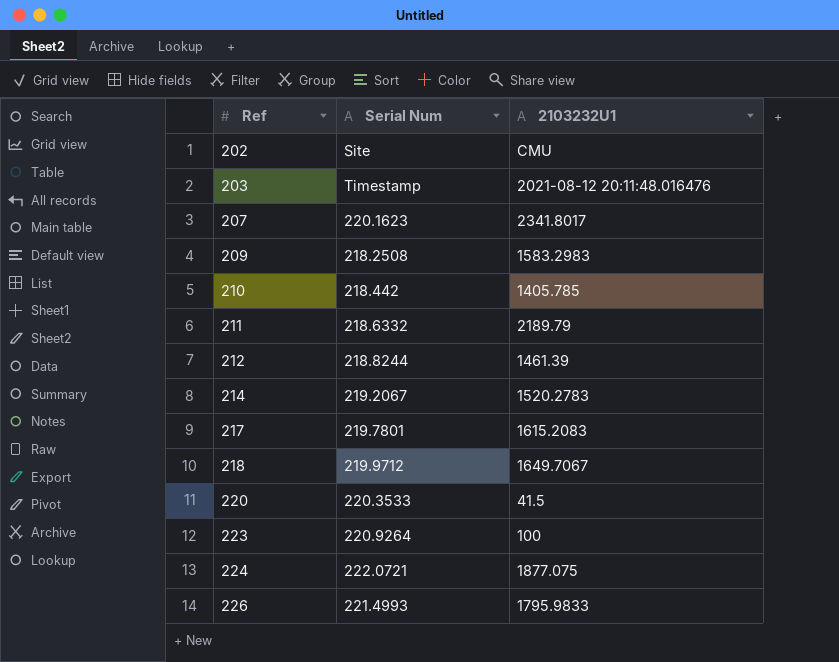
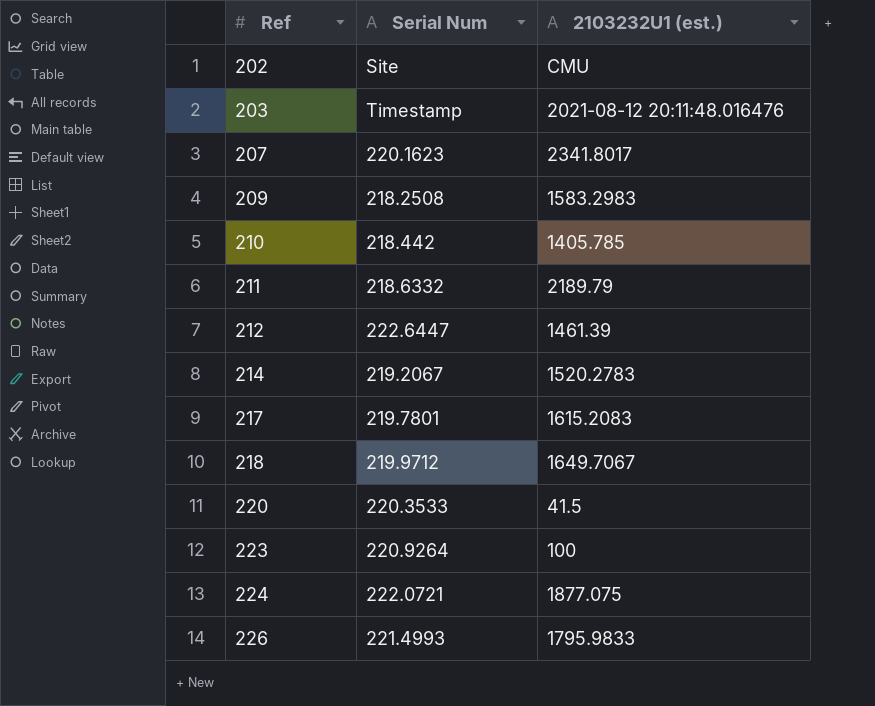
column name: 2103232U1 -> 2103232U1 (est.)
212 | Serial Num: 218.8244 -> 222.6447

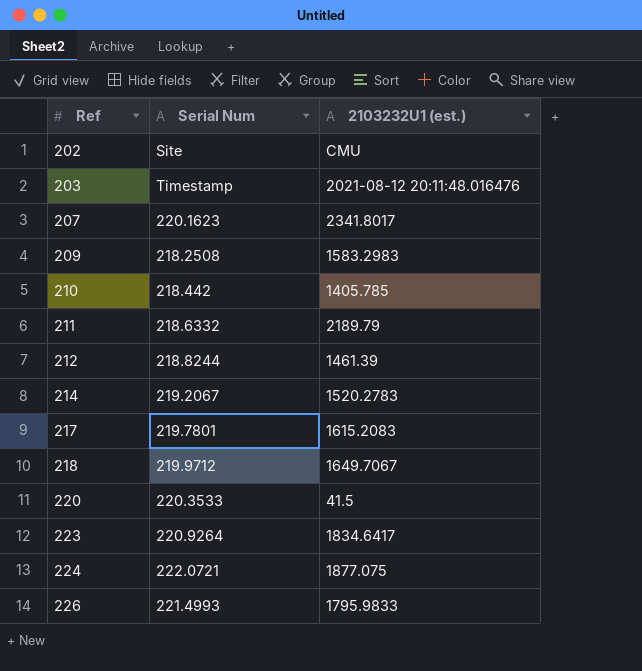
212 | Serial Num: 222.6447 -> 218.8244
223 | 2103232U1 (est.): 100 -> 1834.6417

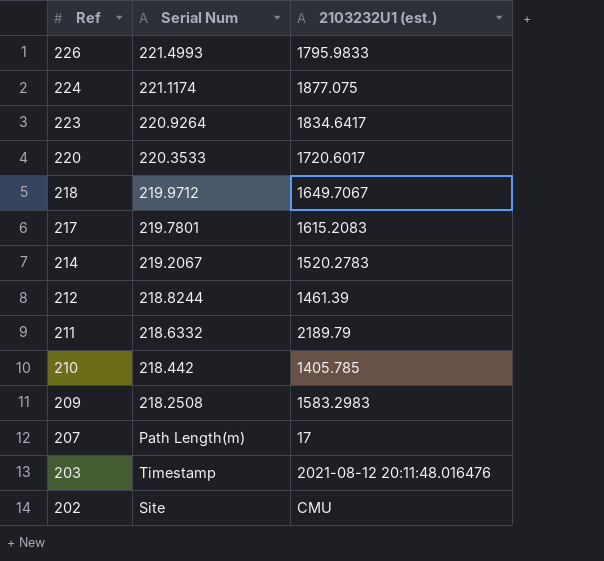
row order: Ref ascending -> Ref descending
224 | Serial Num: 222.0721 -> 221.1174
220 | 2103232U1 (est.): 41.5 -> 1720.6017
207 | Serial Num: 220.1623 -> Path Length(m)
207 | 2103232U1 (est.): 2341.8017 -> 17

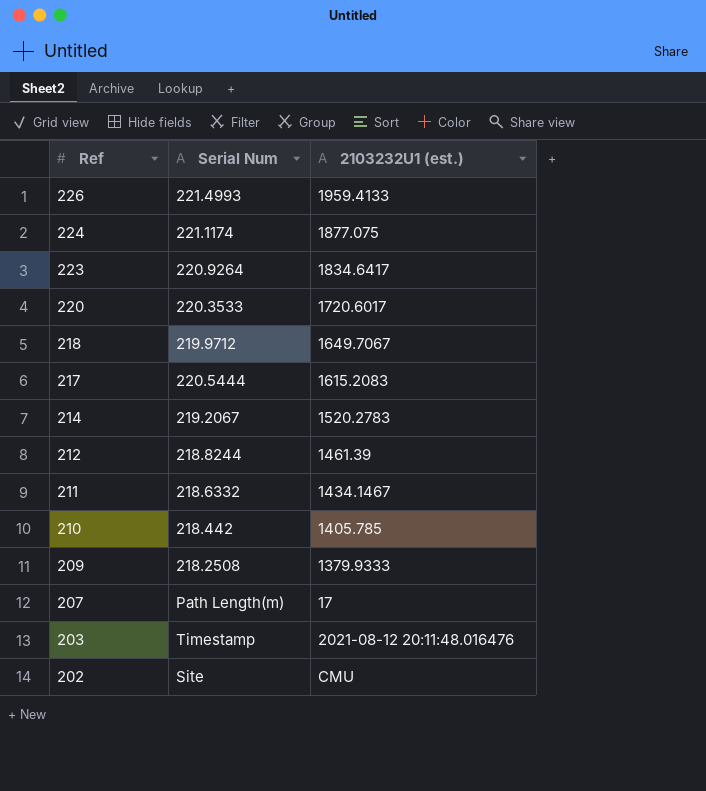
226 | 2103232U1 (est.): 1795.9833 -> 1959.4133
217 | Serial Num: 219.7801 -> 220.5444
211 | 2103232U1 (est.): 2189.79 -> 1434.1467
209 | 2103232U1 (est.): 1583.2983 -> 1379.9333

